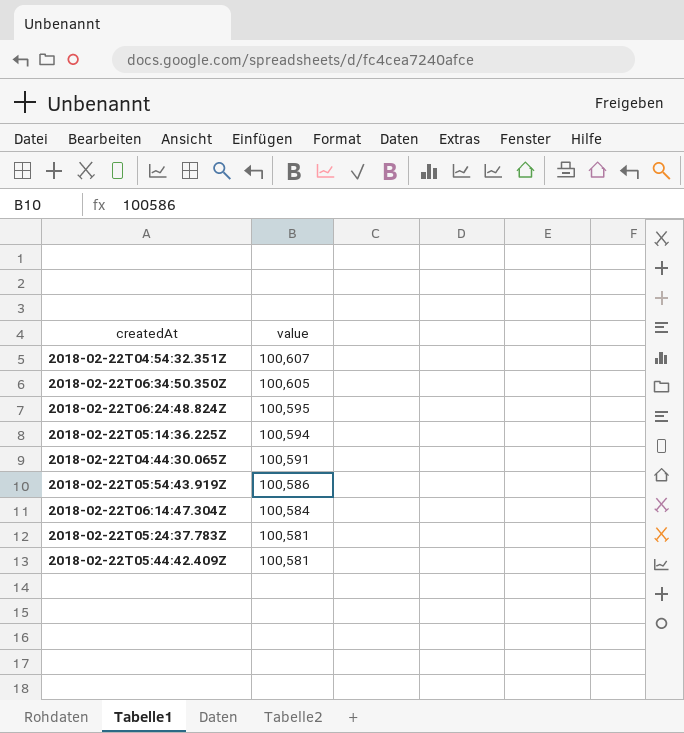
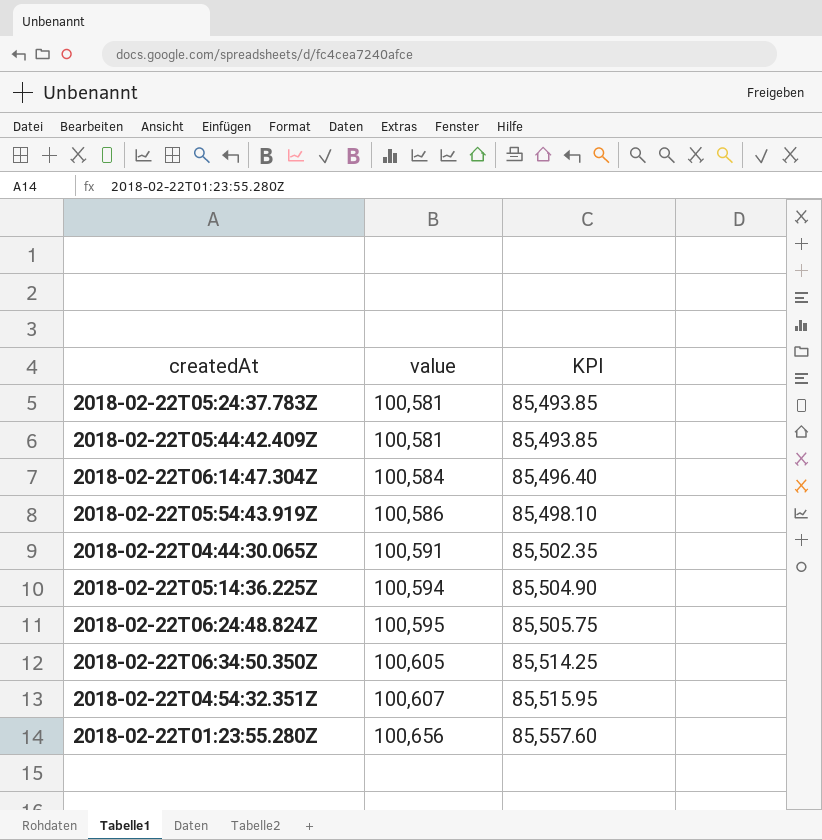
row order: value descending -> value ascending
column KPI | formula: none -> [value] * 0.85
row 2018-02-22T01:23:55.280Z: none -> 100,656 | 85,557.60

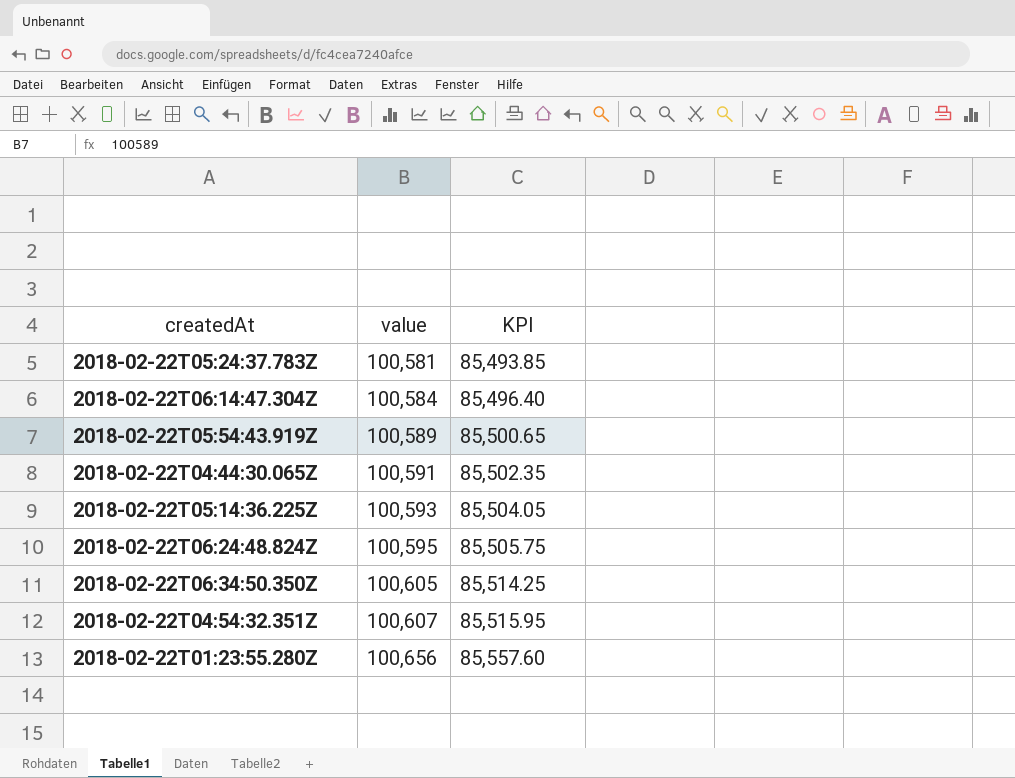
row 2018-02-22T05:44:42.409Z: 100,581 | 85,493.85 -> none
2018-02-22T05:54:43.919Z | value: 100,586 -> 100,589
2018-02-22T05:54:43.919Z | KPI: 85,498.10 -> 85,500.65
2018-02-22T05:14:36.225Z | value: 100,594 -> 100,593
2018-02-22T05:14:36.225Z | KPI: 85,504.90 -> 85,504.05

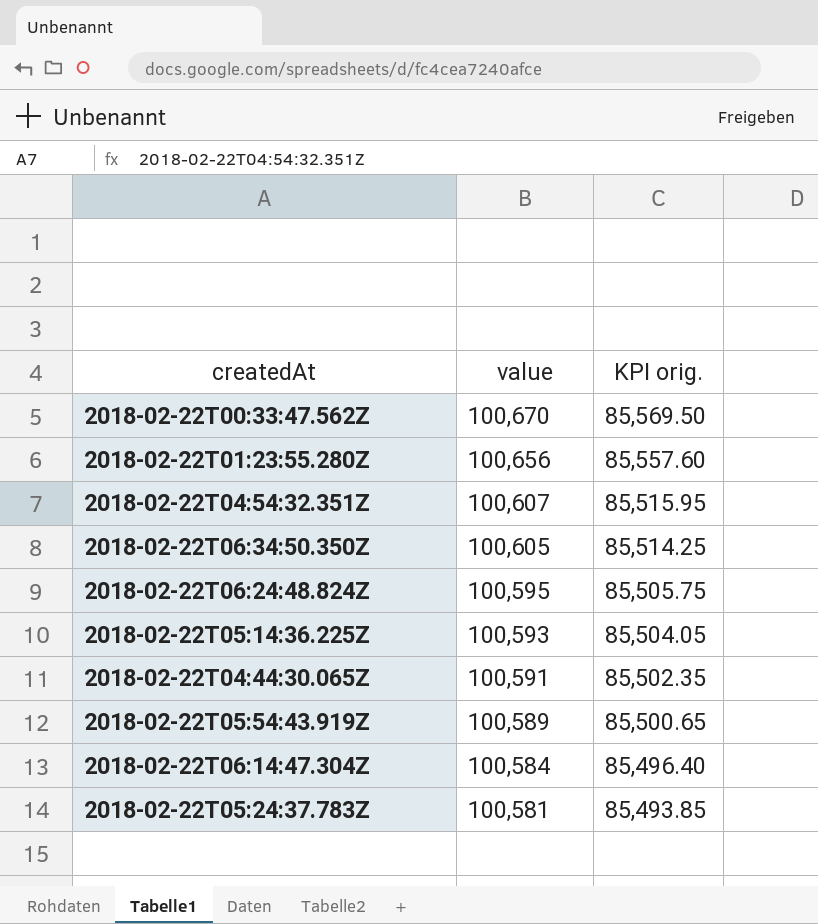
row order: value ascending -> value descending
column name: KPI -> KPI orig.
row 2018-02-22T00:33:47.562Z: none -> 100,670 | 85,569.50

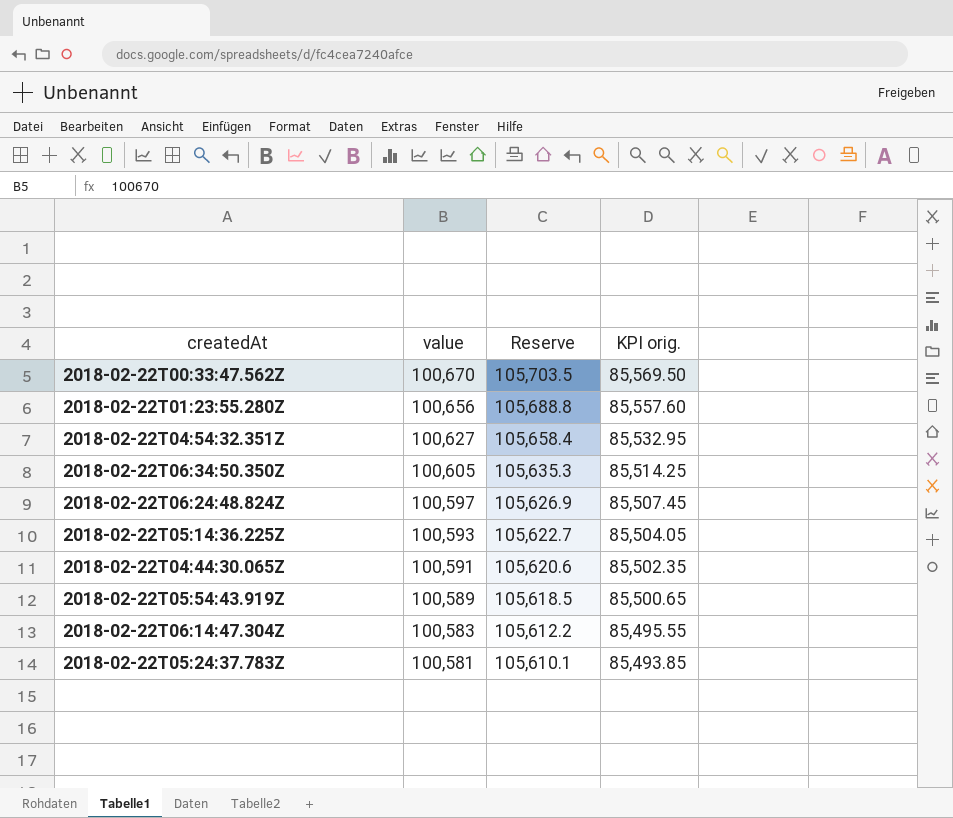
column Reserve | formula: none -> [value] * 1.05
2018-02-22T04:54:32.351Z | value: 100,607 -> 100,627
2018-02-22T04:54:32.351Z | KPI orig.: 85,515.95 -> 85,532.95
2018-02-22T06:24:48.824Z | value: 100,595 -> 100,597
2018-02-22T06:24:48.824Z | KPI orig.: 85,505.75 -> 85,507.45
2018-02-22T06:14:47.304Z | value: 100,584 -> 100,583
2018-02-22T06:14:47.304Z | KPI orig.: 85,496.40 -> 85,495.55

